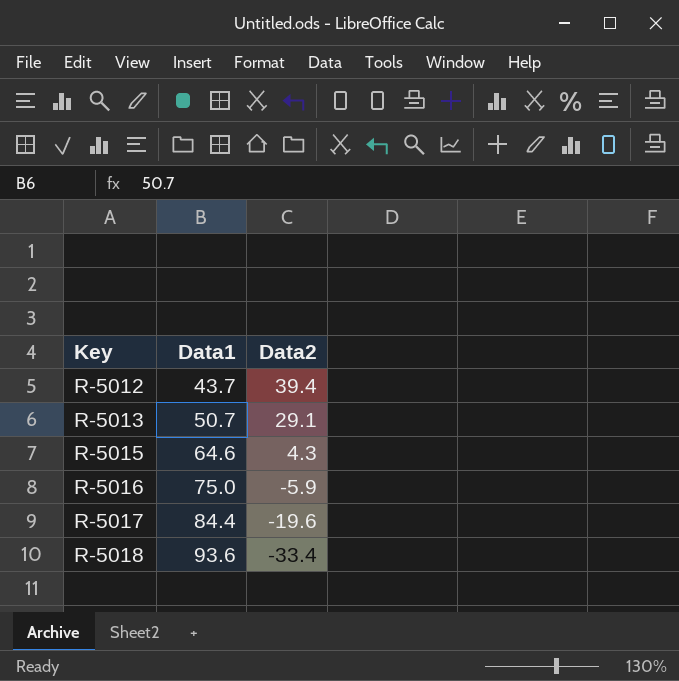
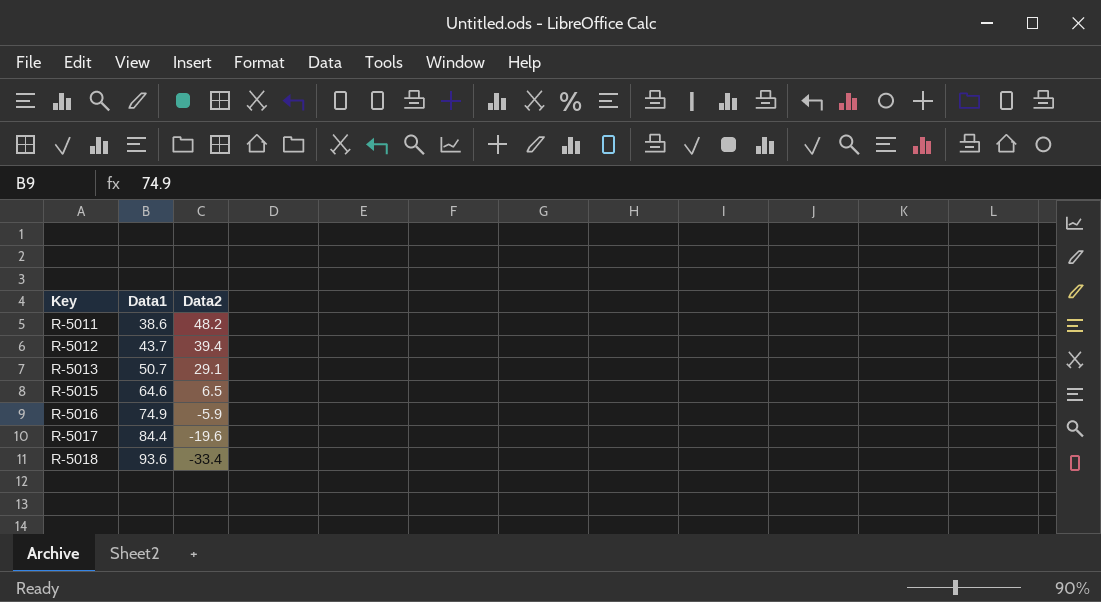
row R-5011: none -> 38.6 | 48.2
R-5015 | Data2: 4.3 -> 6.5
R-5016 | Data1: 75.0 -> 74.9

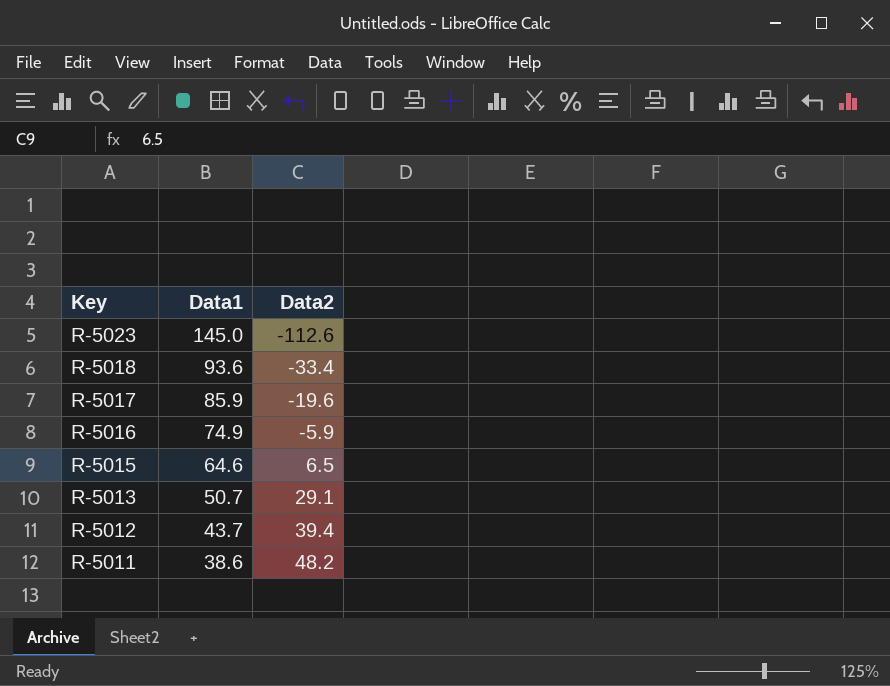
row order: Key ascending -> Key descending
row R-5023: none -> 145.0 | -112.6
R-5017 | Data1: 84.4 -> 85.9

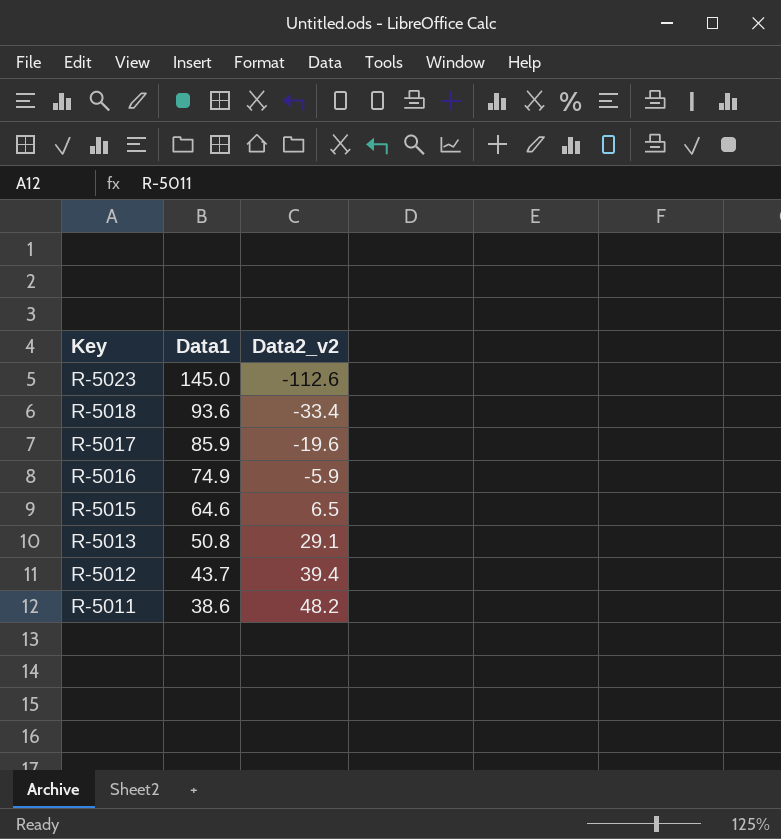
column name: Data2 -> Data2_v2
R-5013 | Data1: 50.7 -> 50.8

